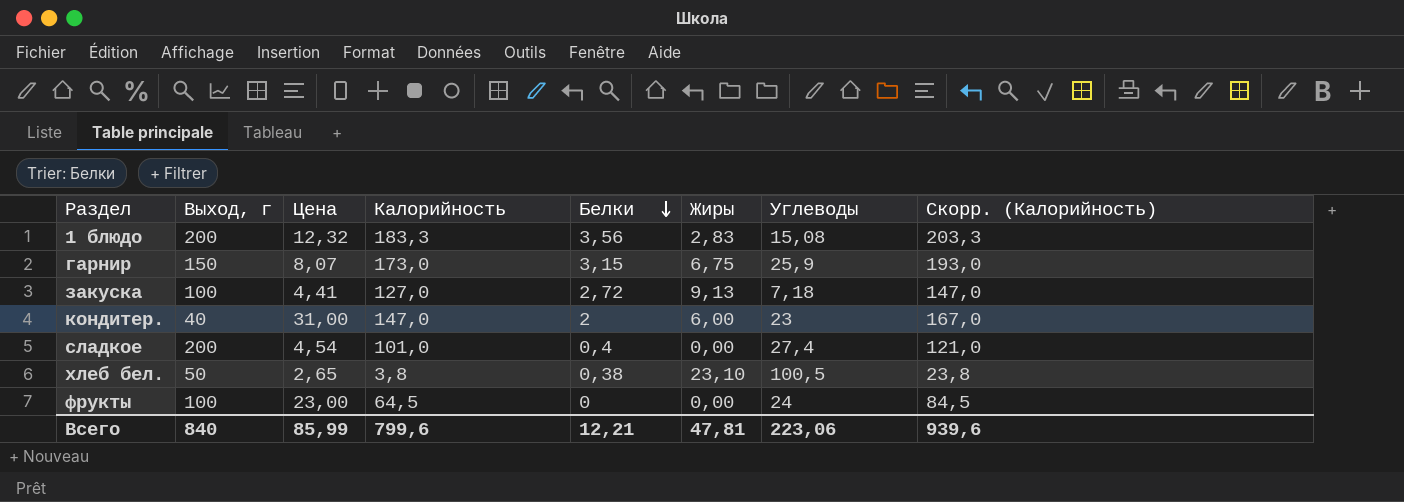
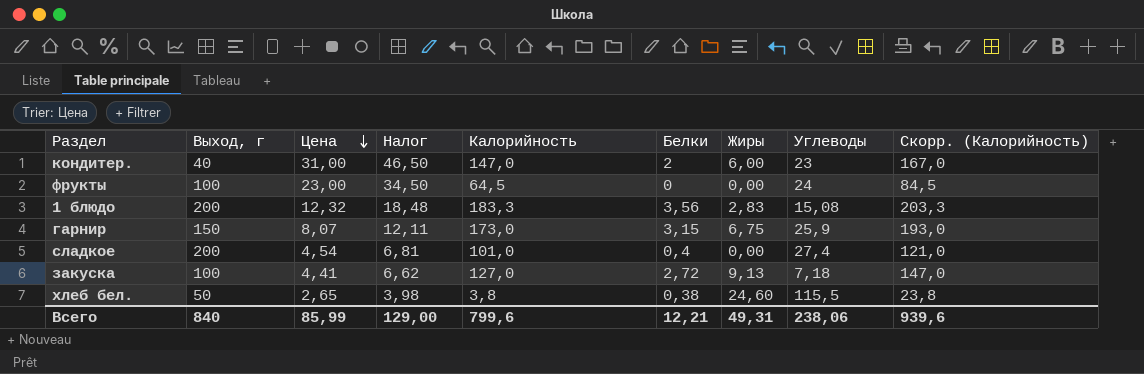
row order: Белки descending -> Цена descending
column Налог | formula: none -> [Цена] * 1,5
хлеб бел. | Жиры: 23,10 -> 24,60
хлеб бел. | Углеводы: 100,5 -> 115,5
Всего | Жиры: 47,81 -> 49,31
Всего | Углеводы: 223,06 -> 238,06

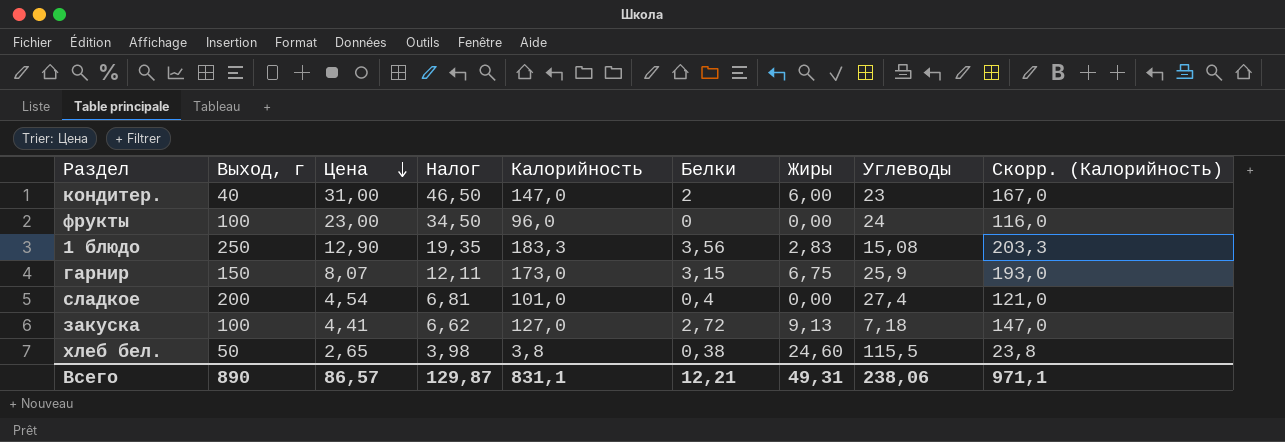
фрукты | Калорийность: 64,5 -> 96,0
фрукты | Скорр. (Калорийность): 84,5 -> 116,0
1 блюдо | Выход, г: 200 -> 250
1 блюдо | Цена: 12,32 -> 12,90
1 блюдо | Налог: 18,48 -> 19,35
Всего | Выход, г: 840 -> 890
Всего | Цена: 85,99 -> 86,57
Всего | Налог: 129,00 -> 129,87
Всего | Калорийность: 799,6 -> 831,1
Всего | Скорр. (Калорийность): 939,6 -> 971,1

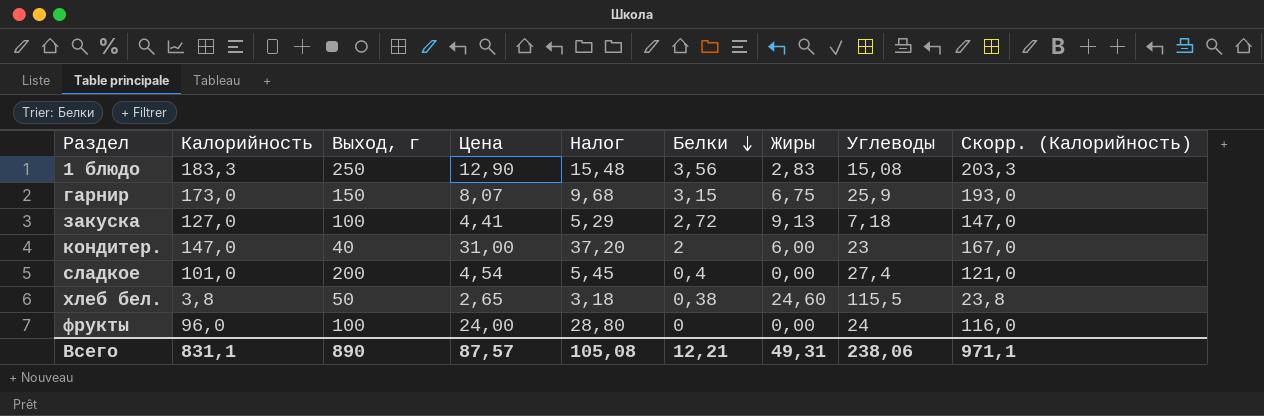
row order: Цена descending -> Белки descending
column Калорийность | position: 5 -> 2
column Налог | formula: [Цена] * 1,5 -> [Цена] * 1,2
фрукты | Цена: 23,00 -> 24,00
Всего | Цена: 86,57 -> 87,57
Всего | Налог: 129,87 -> 105,08

